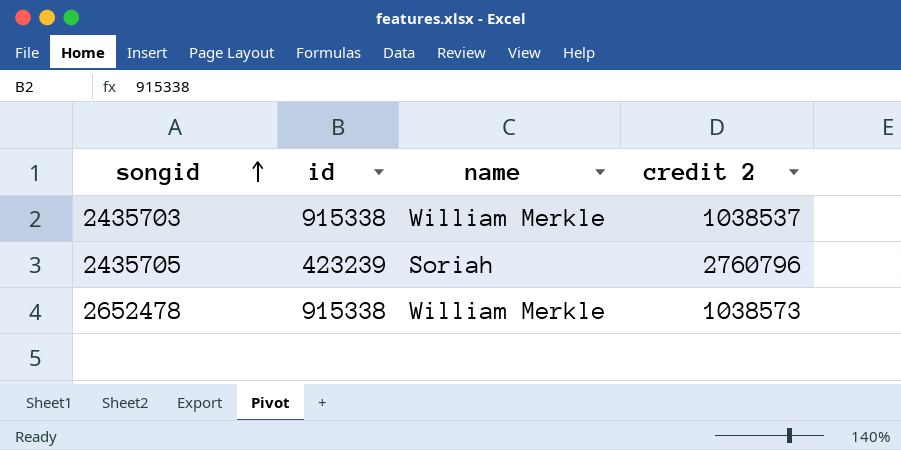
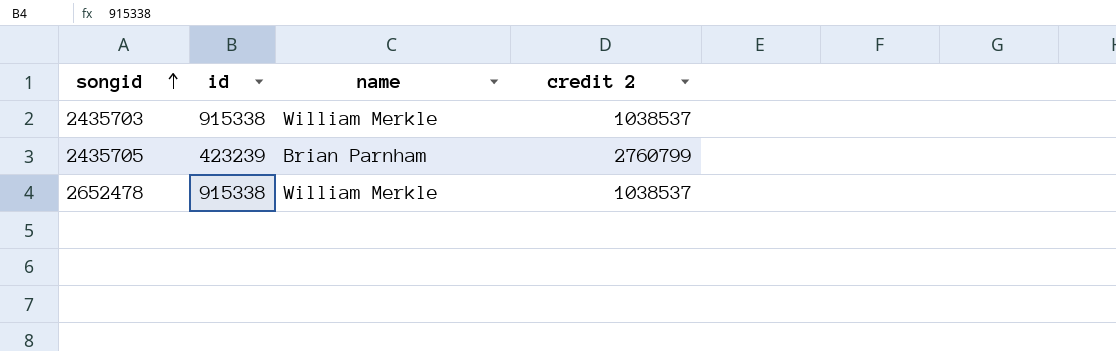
2435705 | name: Soriah -> Brian Parnham
2435705 | credit 2: 2760796 -> 2760799
2652478 | credit 2: 1038573 -> 1038537

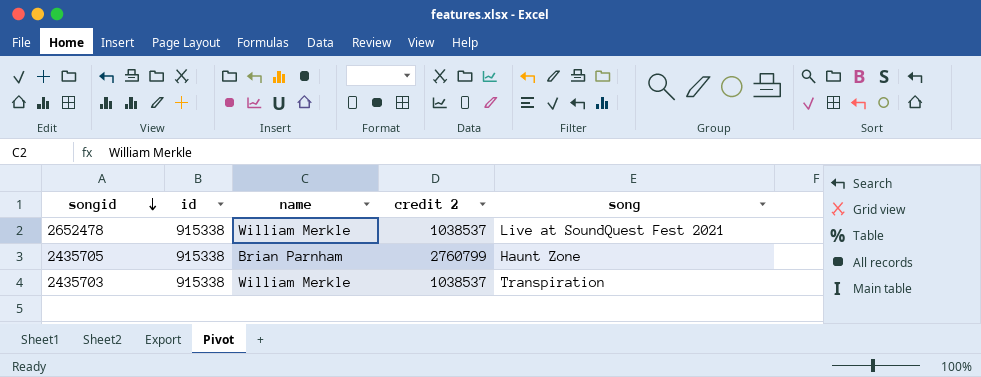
row order: songid ascending -> songid descending
column song | position: none -> 5
2435705 | id: 423239 -> 915338

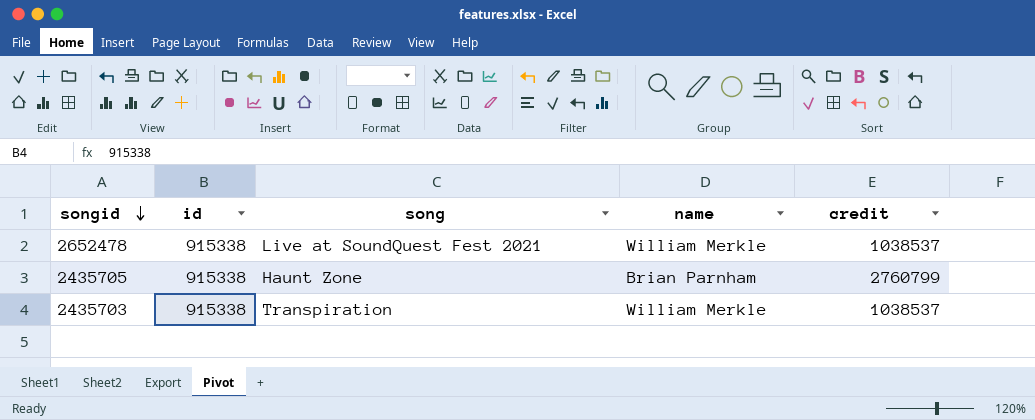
column song | position: 5 -> 3
column name: credit 2 -> credit

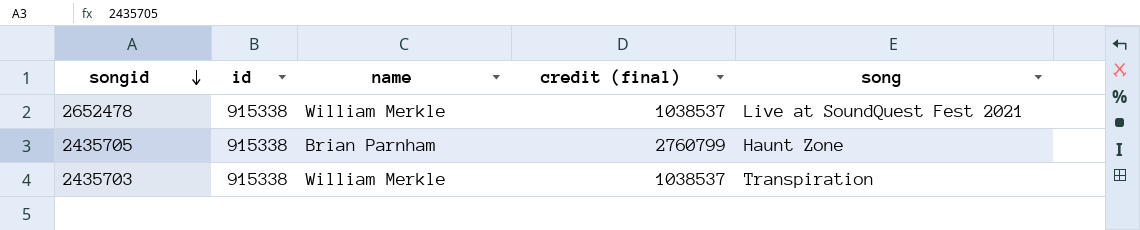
column name: credit -> credit (final)
column song | position: 3 -> 5

